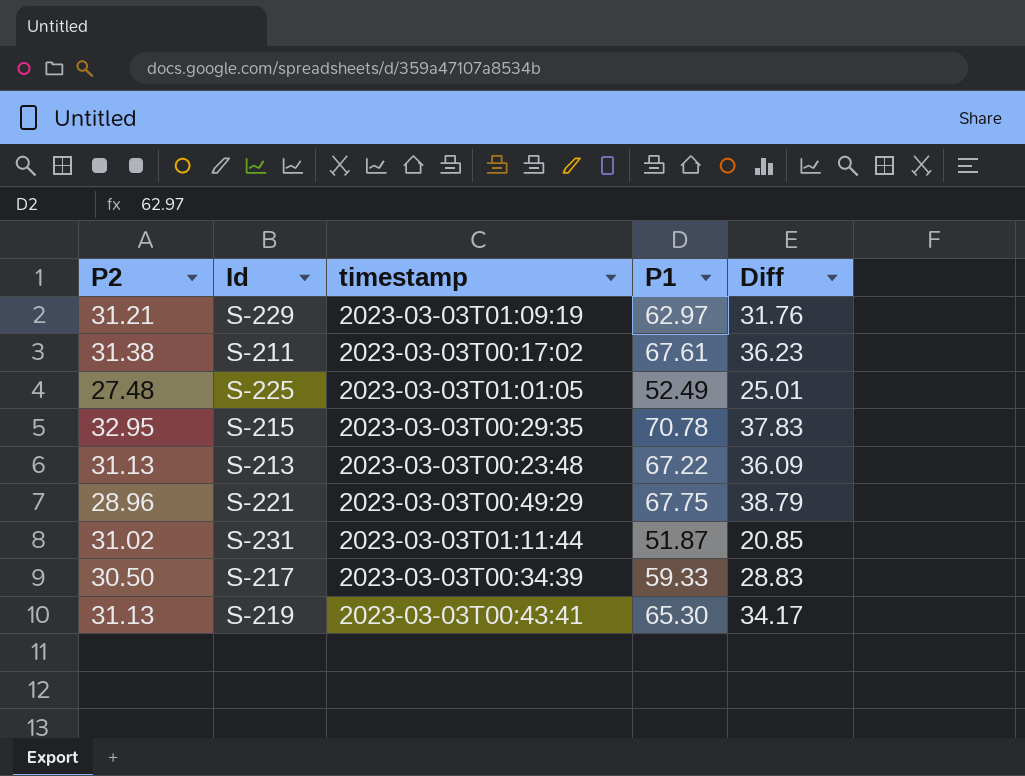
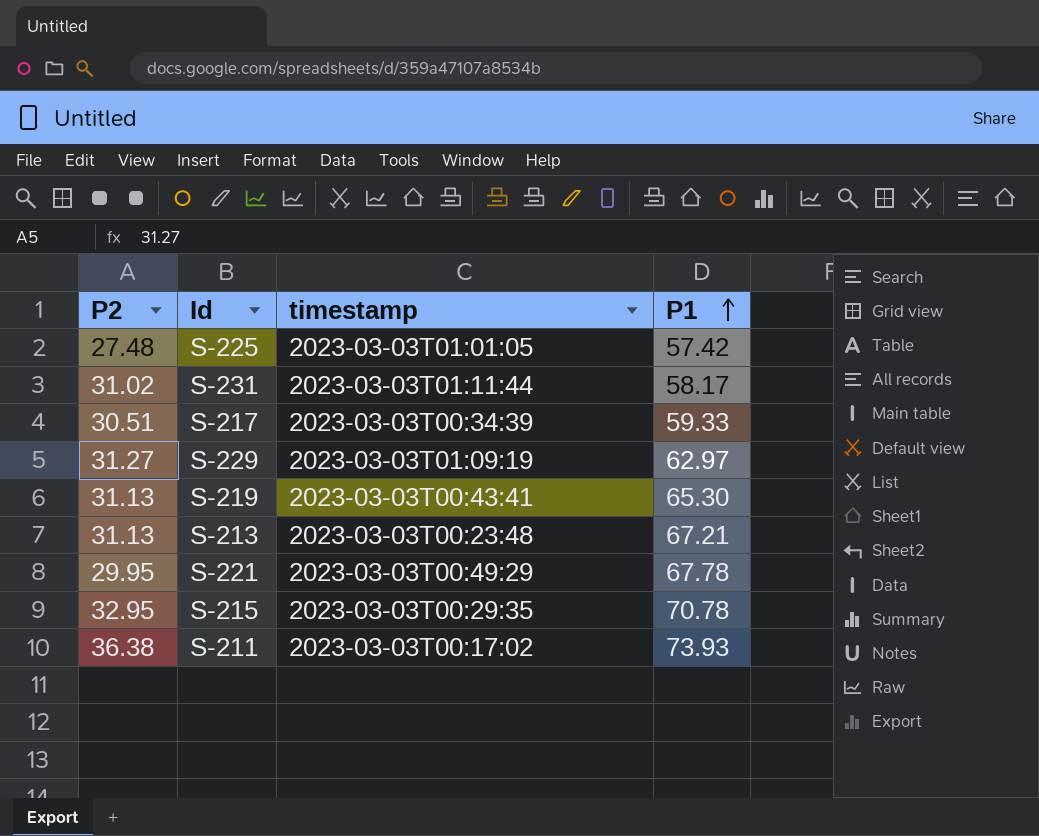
row order: none -> P1 ascending
column Diff | formula: [P1] - [P2] -> none
S-225 | P1: 52.49 -> 57.42
S-231 | P1: 51.87 -> 58.17
S-217 | P2: 30.50 -> 30.51
S-229 | P2: 31.21 -> 31.27
S-213 | P1: 67.22 -> 67.21
S-221 | P2: 28.96 -> 29.95
S-221 | P1: 67.75 -> 67.78
S-211 | P2: 31.38 -> 36.38
S-211 | P1: 67.61 -> 73.93

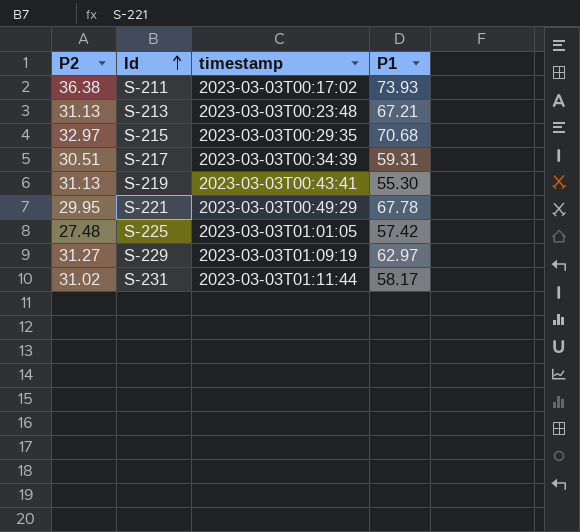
row order: P1 ascending -> Id ascending
S-215 | P2: 32.95 -> 32.97
S-215 | P1: 70.78 -> 70.68
S-217 | P1: 59.33 -> 59.31
S-219 | P1: 65.30 -> 55.30

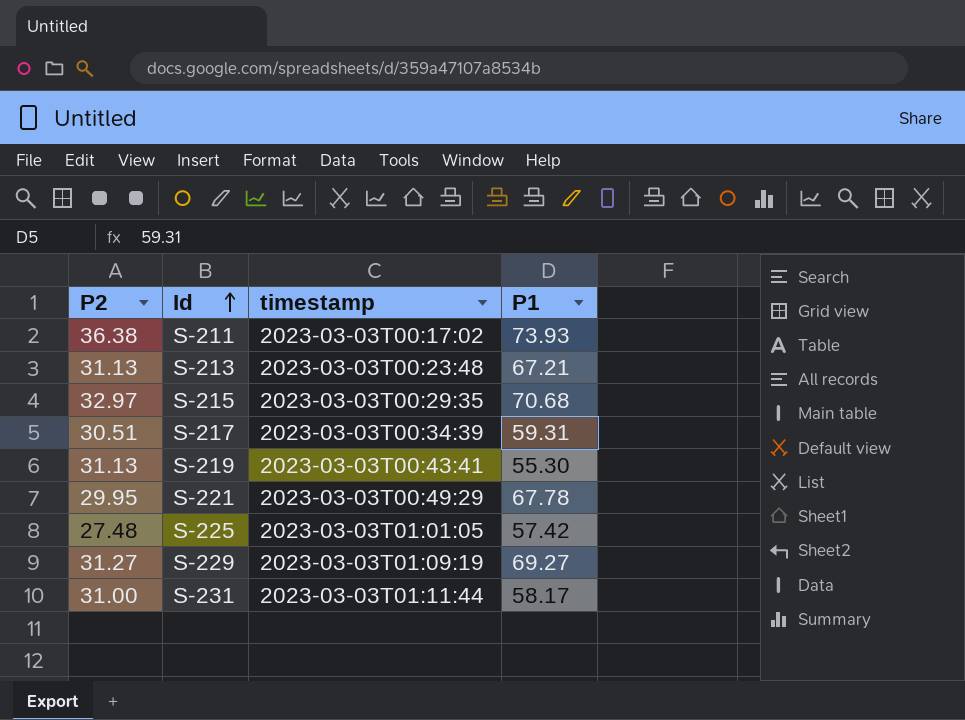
S-229 | P1: 62.97 -> 69.27
S-231 | P2: 31.02 -> 31.00

